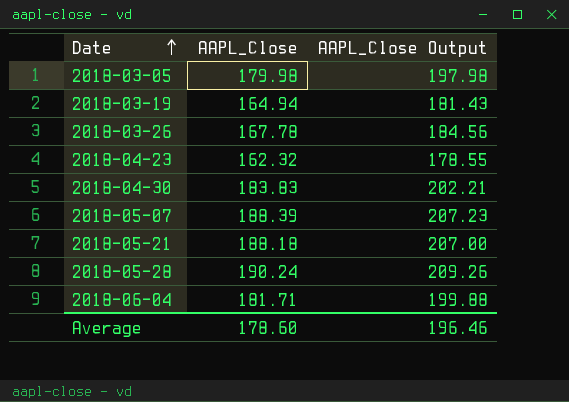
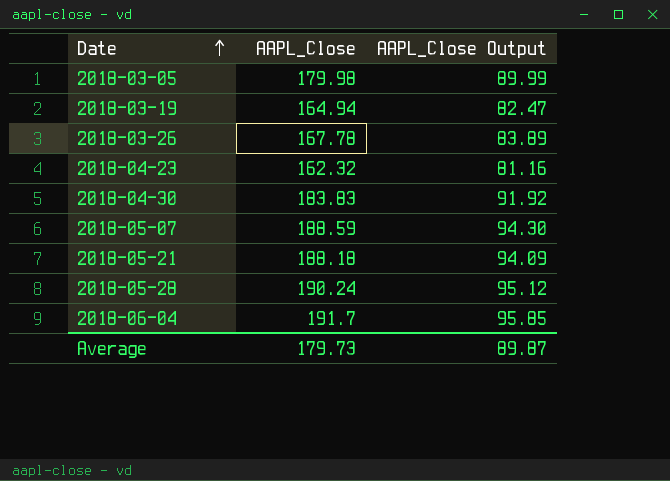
column AAPL_Close Output | formula: [AAPL_Close] * 1.1 -> [AAPL_Close] * 0.5
2018-05-07 | AAPL_Close: 188.39 -> 188.59
2018-06-04 | AAPL_Close: 181.71 -> 191.7
Average | AAPL_Close: 178.60 -> 179.73
Average | AAPL_Close Output: 196.46 -> 89.87

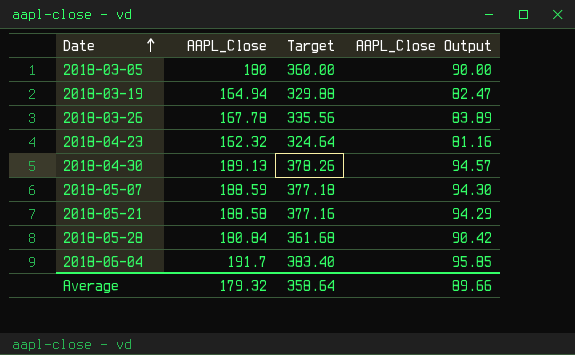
column Target | formula: none -> [AAPL_Close] * 2
2018-03-05 | AAPL_Close: 179.98 -> 180
2018-03-05 | AAPL_Close Output: 89.99 -> 90.00
2018-04-30 | AAPL_Close: 183.83 -> 189.13
2018-04-30 | AAPL_Close Output: 91.92 -> 94.57
2018-05-21 | AAPL_Close: 188.18 -> 188.58
2018-05-21 | AAPL_Close Output: 94.09 -> 94.29
2018-05-28 | AAPL_Close: 190.24 -> 180.84
2018-05-28 | AAPL_Close Output: 95.12 -> 90.42
Average | AAPL_Close: 179.73 -> 179.32
Average | AAPL_Close Output: 89.87 -> 89.66

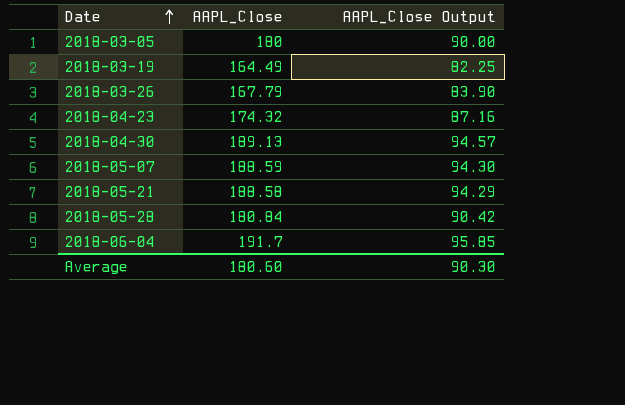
column Target | formula: [AAPL_Close] * 2 -> none
2018-03-19 | AAPL_Close: 164.94 -> 164.49
2018-03-19 | AAPL_Close Output: 82.47 -> 82.25
2018-03-26 | AAPL_Close: 167.78 -> 167.79
2018-03-26 | AAPL_Close Output: 83.89 -> 83.90
2018-04-23 | AAPL_Close: 162.32 -> 174.32
2018-04-23 | AAPL_Close Output: 81.16 -> 87.16
Average | AAPL_Close: 179.32 -> 180.60
Average | AAPL_Close Output: 89.66 -> 90.30

